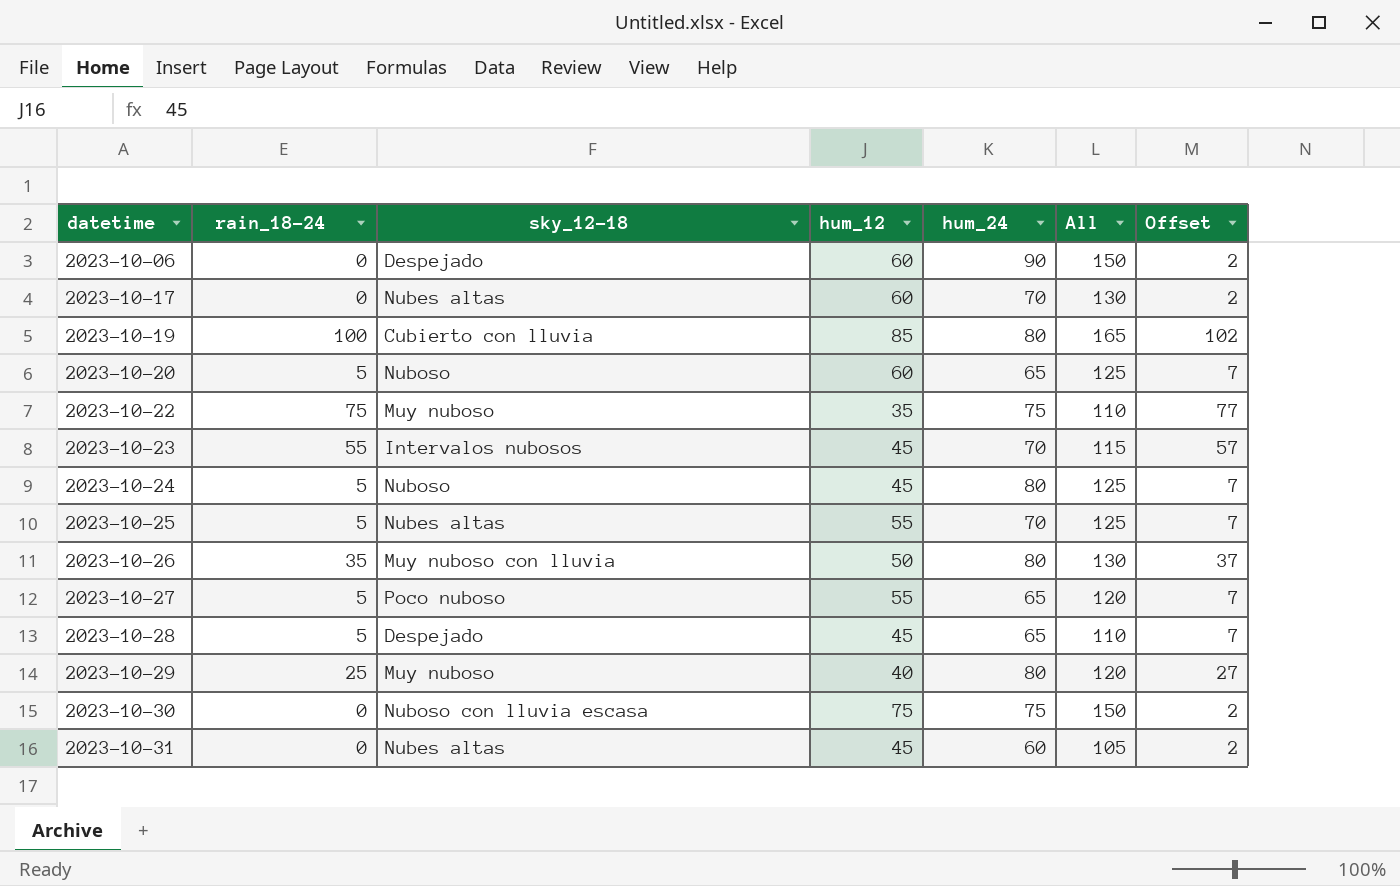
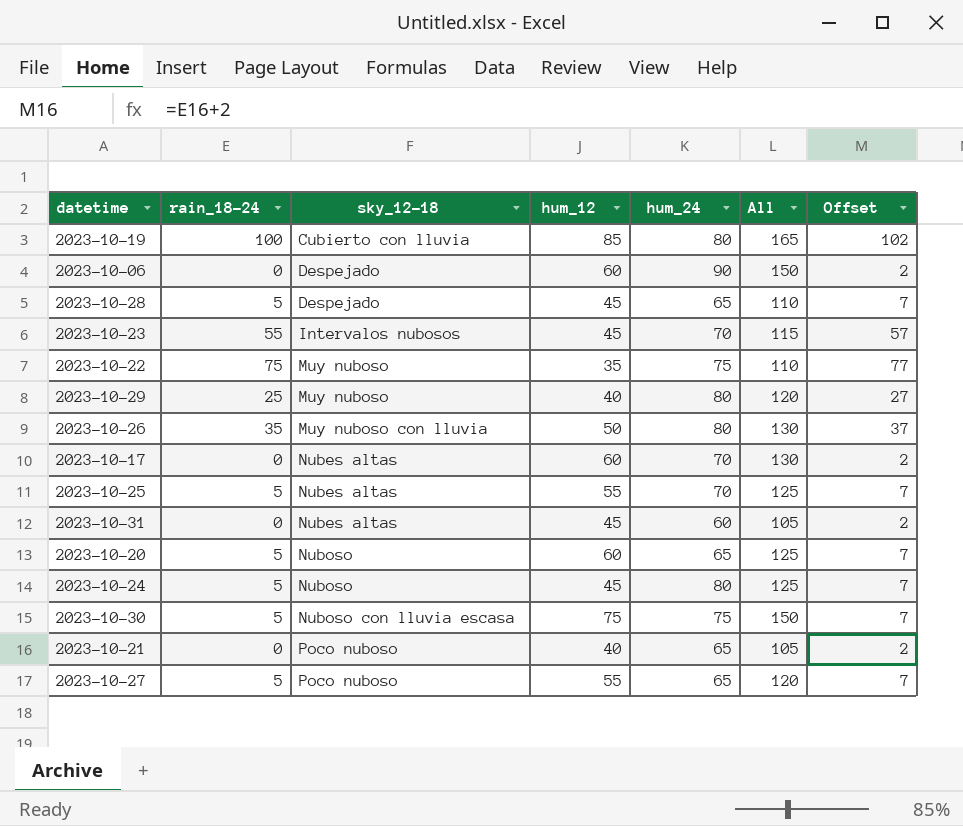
row order: datetime ascending -> sky_12-18 ascending
2023-10-30 | rain_18-24: 0 -> 5
2023-10-30 | Offset: 2 -> 7
row 2023-10-21: none -> 0 | Poco nuboso | 40 | 65 | 105 | 2

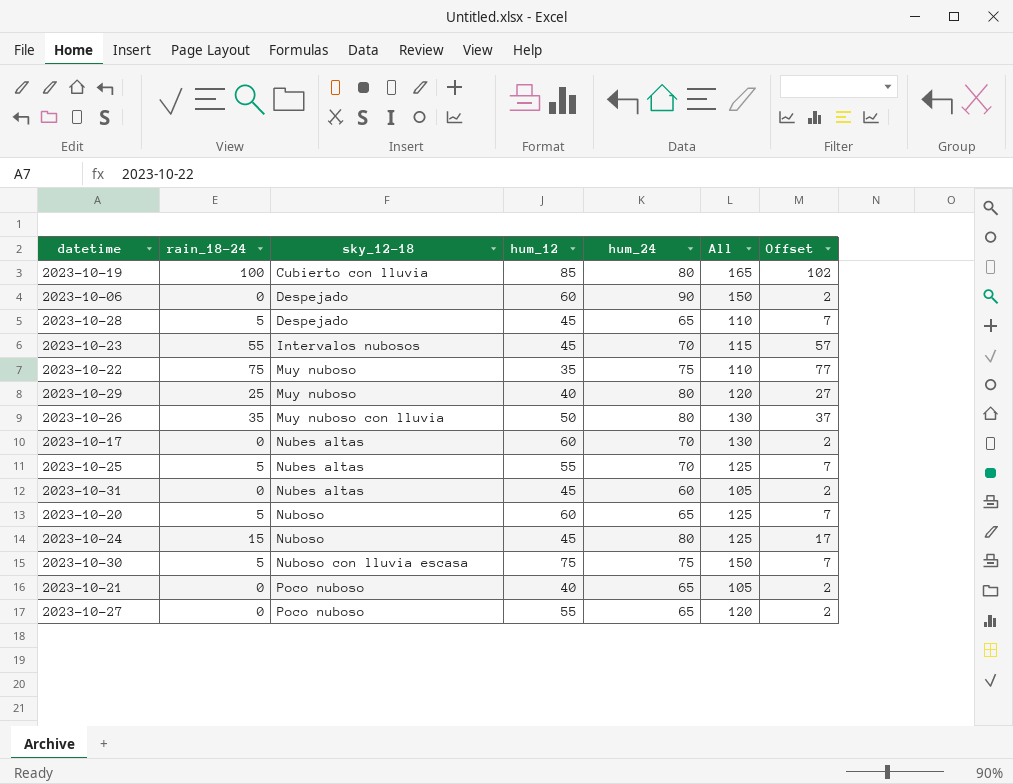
2023-10-24 | rain_18-24: 5 -> 15
2023-10-24 | Offset: 7 -> 17
2023-10-27 | rain_18-24: 5 -> 0
2023-10-27 | Offset: 7 -> 2

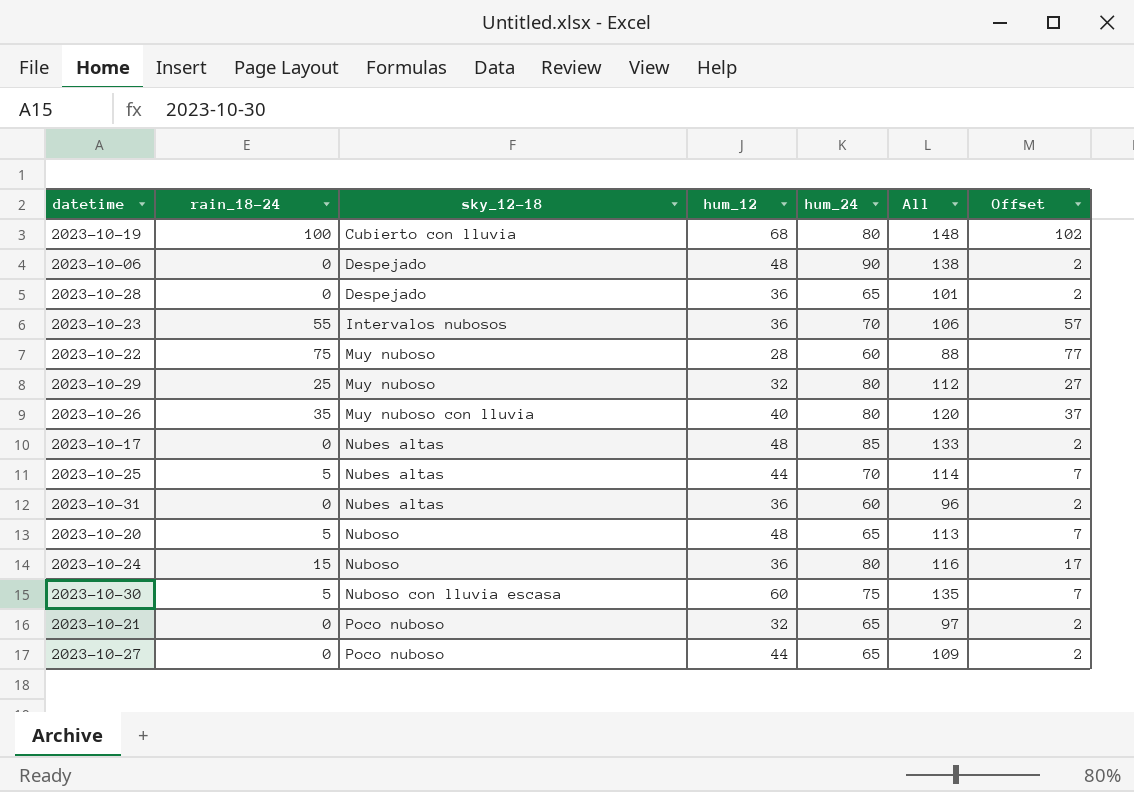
2023-10-19 | hum_12: 85 -> 68
2023-10-19 | All: 165 -> 148
2023-10-06 | hum_12: 60 -> 48
2023-10-06 | All: 150 -> 138
2023-10-28 | rain_18-24: 5 -> 0
2023-10-28 | hum_12: 45 -> 36
2023-10-28 | All: 110 -> 101
2023-10-28 | Offset: 7 -> 2
2023-10-23 | hum_12: 45 -> 36
2023-10-23 | All: 115 -> 106
2023-10-22 | hum_12: 35 -> 28
2023-10-22 | hum_24: 75 -> 60
2023-10-22 | All: 110 -> 88
2023-10-29 | hum_12: 40 -> 32
2023-10-29 | All: 120 -> 112
2023-10-26 | hum_12: 50 -> 40
2023-10-26 | All: 130 -> 120
2023-10-17 | hum_12: 60 -> 48
2023-10-17 | hum_24: 70 -> 85
2023-10-17 | All: 130 -> 133
2023-10-25 | hum_12: 55 -> 44
2023-10-25 | All: 125 -> 114
2023-10-31 | hum_12: 45 -> 36
2023-10-31 | All: 105 -> 96
2023-10-20 | hum_12: 60 -> 48
2023-10-20 | All: 125 -> 113
2023-10-24 | hum_12: 45 -> 36
2023-10-24 | All: 125 -> 116
2023-10-30 | hum_12: 75 -> 60
2023-10-30 | All: 150 -> 135
2023-10-21 | hum_12: 40 -> 32
2023-10-21 | All: 105 -> 97
2023-10-27 | hum_12: 55 -> 44
2023-10-27 | All: 120 -> 109

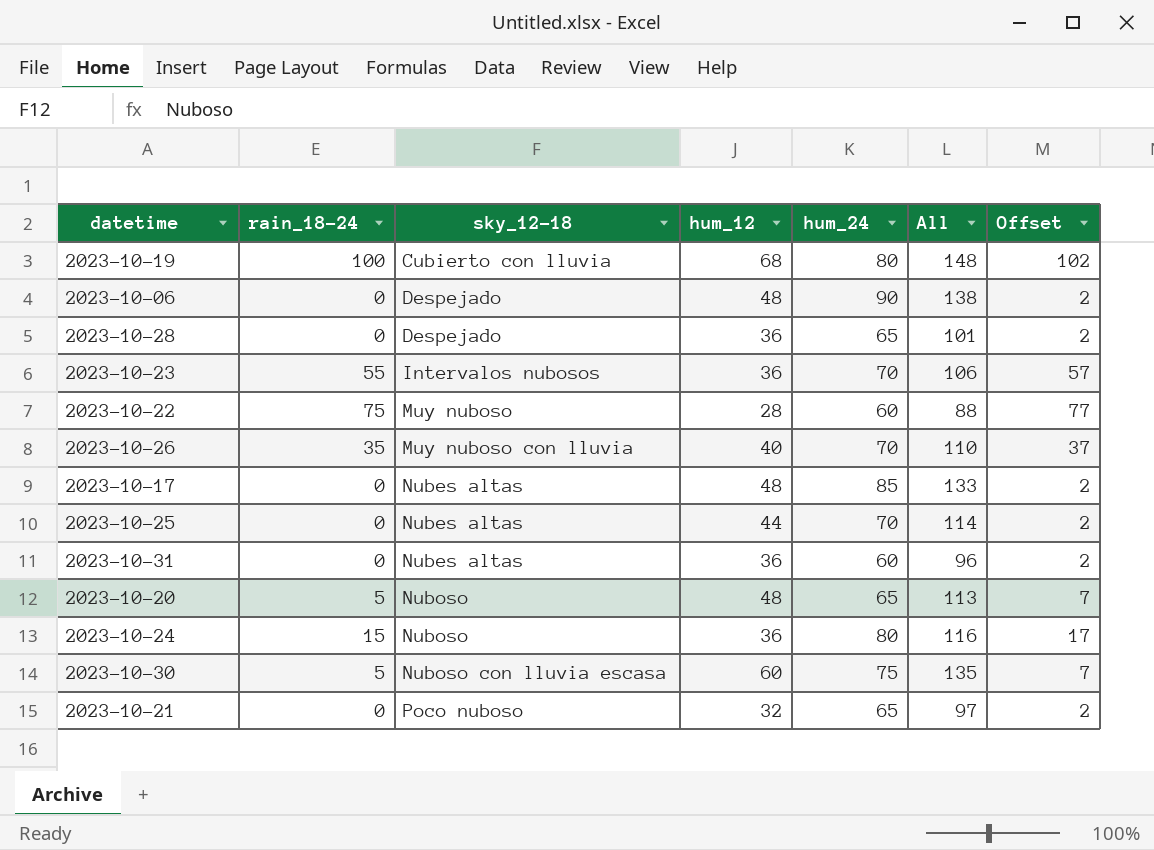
row 2023-10-29: 25 | Muy nuboso | 32 | 80 | 112 | 27 -> none
row 2023-10-27: 0 | Poco nuboso | 44 | 65 | 109 | 2 -> none
2023-10-26 | hum_24: 80 -> 70
2023-10-26 | All: 120 -> 110
2023-10-25 | rain_18-24: 5 -> 0
2023-10-25 | Offset: 7 -> 2

